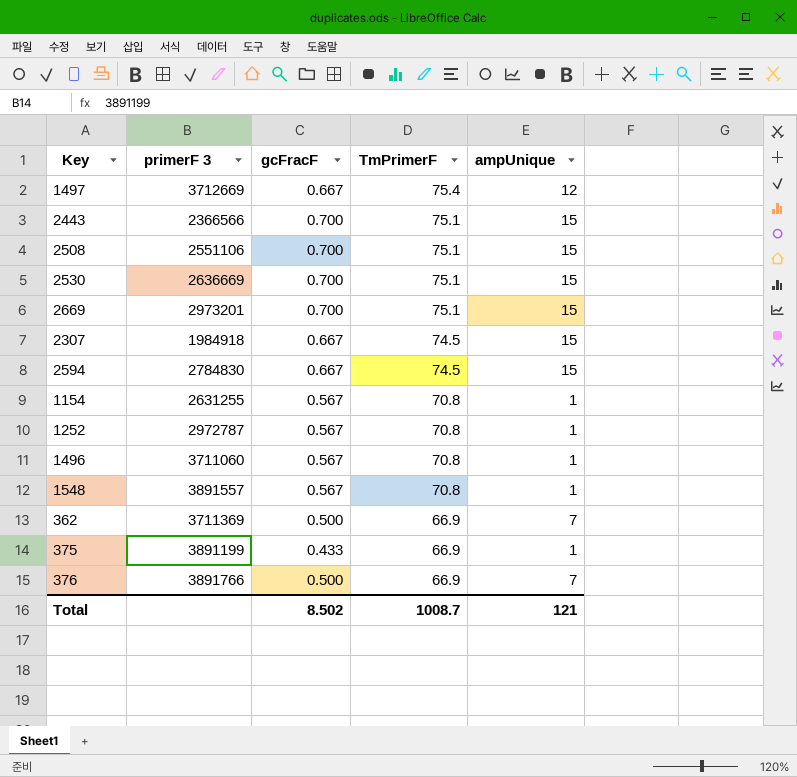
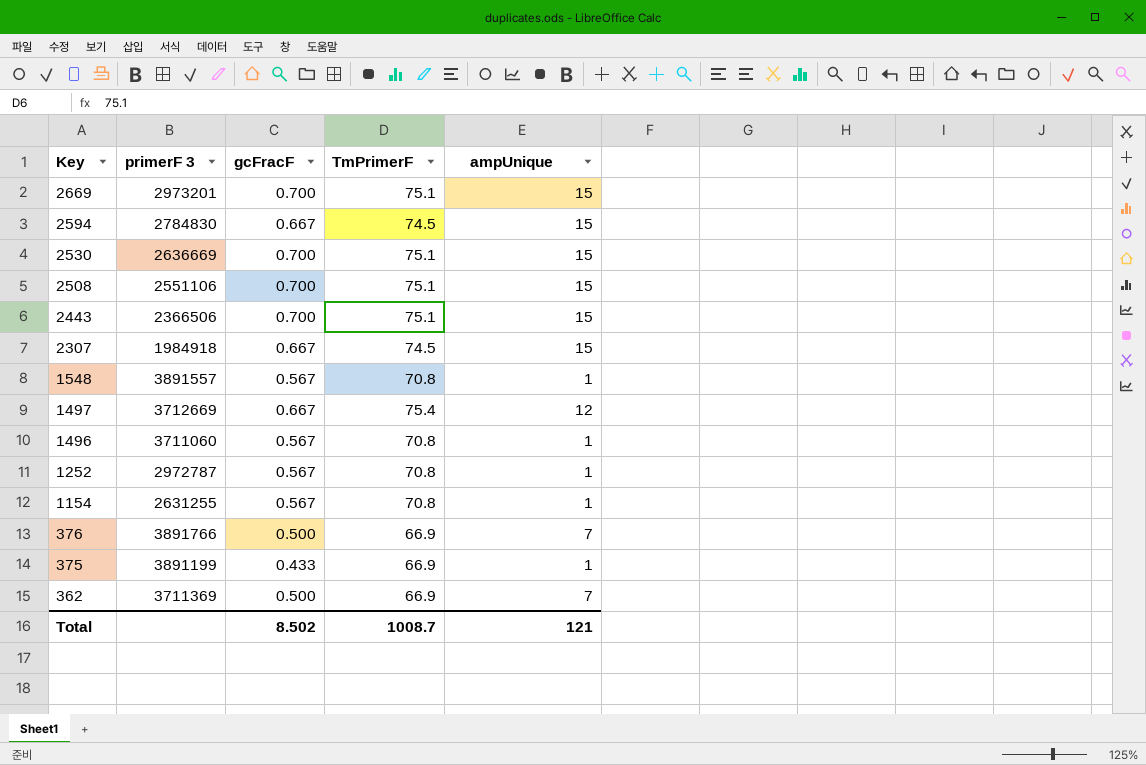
row order: TmPrimerF descending -> Key descending
2443 | primerF 3: 2366566 -> 2366506

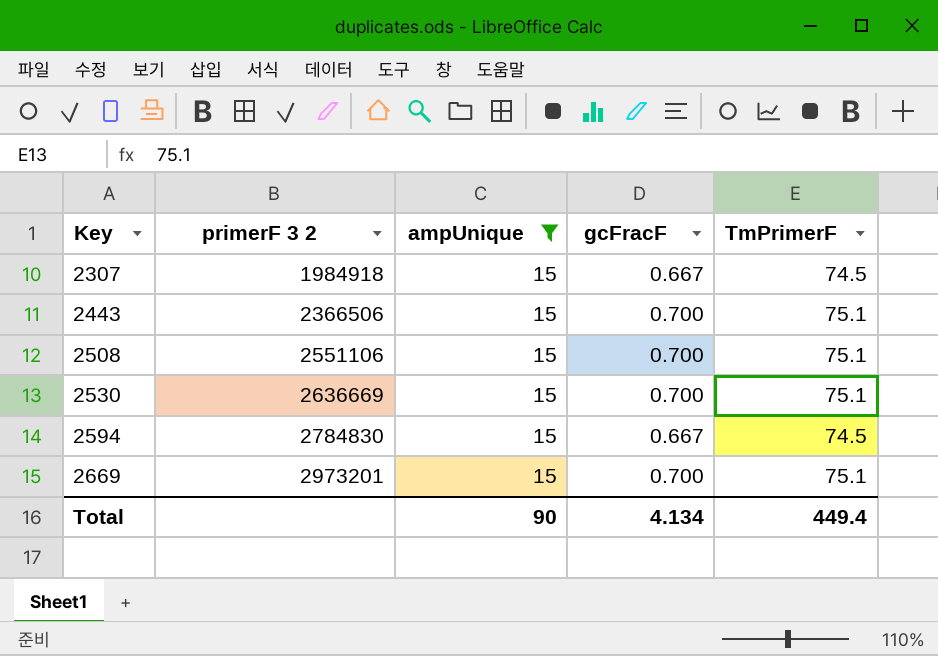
filter: none -> ampUnique = 15
row order: Key descending -> Key ascending
column name: primerF 3 -> primerF 3 2
column ampUnique | position: 5 -> 3
Total | ampUnique: 121 -> 90
Total | gcFracF: 8.502 -> 4.134
Total | TmPrimerF: 1008.7 -> 449.4

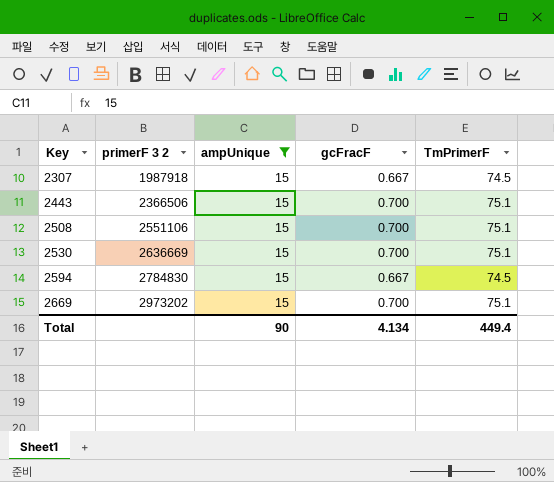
2307 | primerF 3 2: 1984918 -> 1987918
2669 | primerF 3 2: 2973201 -> 2973202

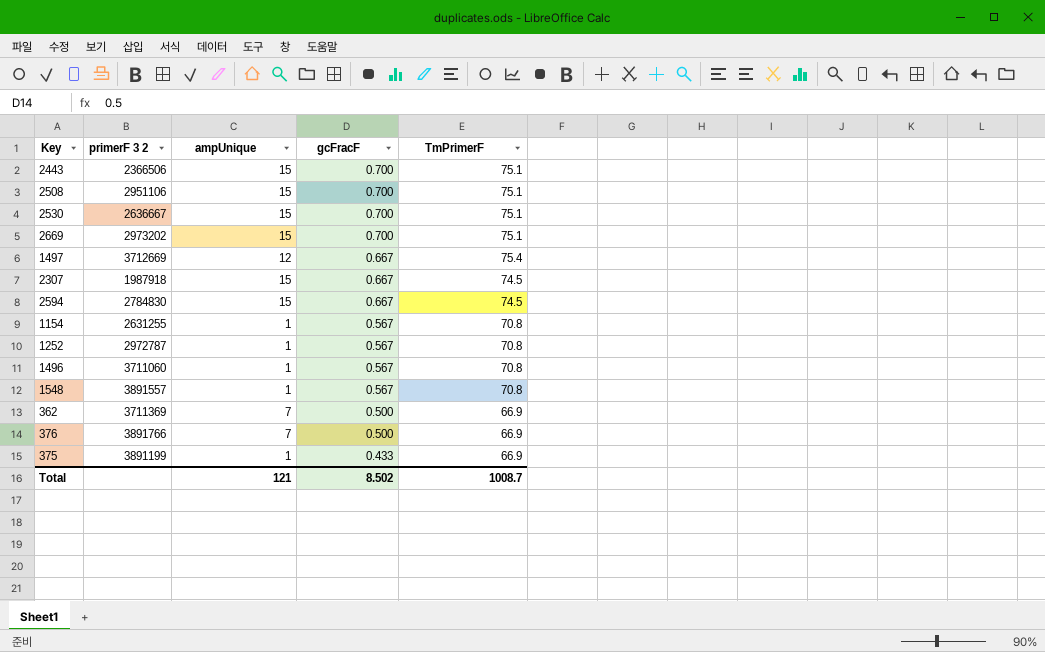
filter: ampUnique = 15 -> none
row order: Key ascending -> gcFracF descending
2508 | primerF 3 2: 2551106 -> 2951106
2530 | primerF 3 2: 2636669 -> 2636667
Total | ampUnique: 90 -> 121
Total | gcFracF: 4.134 -> 8.502
Total | TmPrimerF: 449.4 -> 1008.7

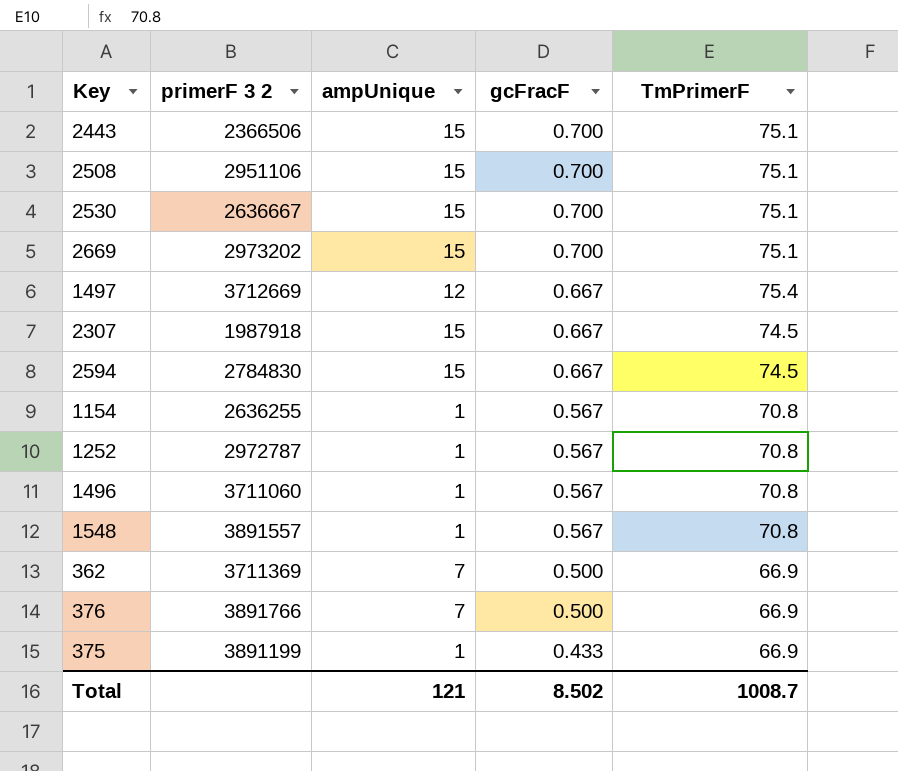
1154 | primerF 3 2: 2631255 -> 2636255

